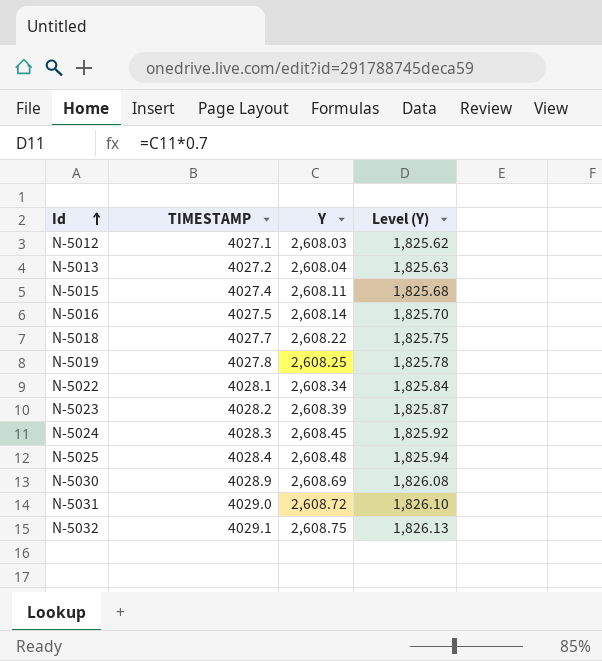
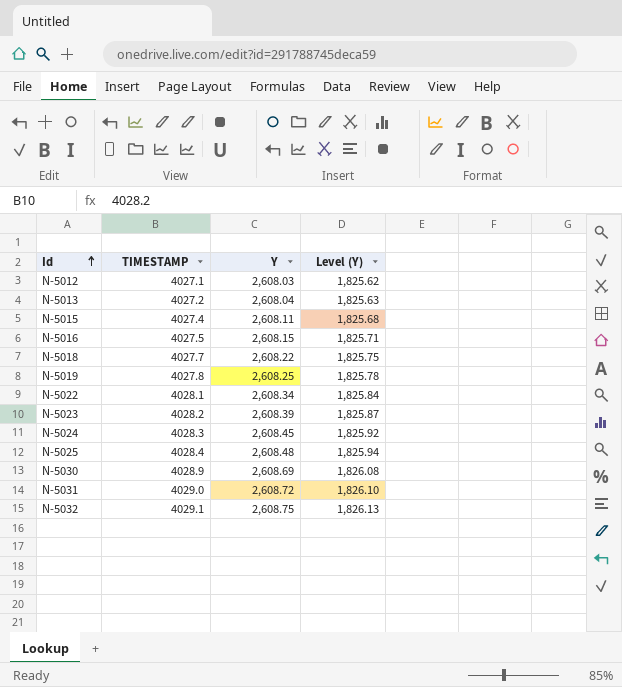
N-5016 | Y: 2,608.14 -> 2,608.15
N-5016 | Level (Y): 1,825.70 -> 1,825.71

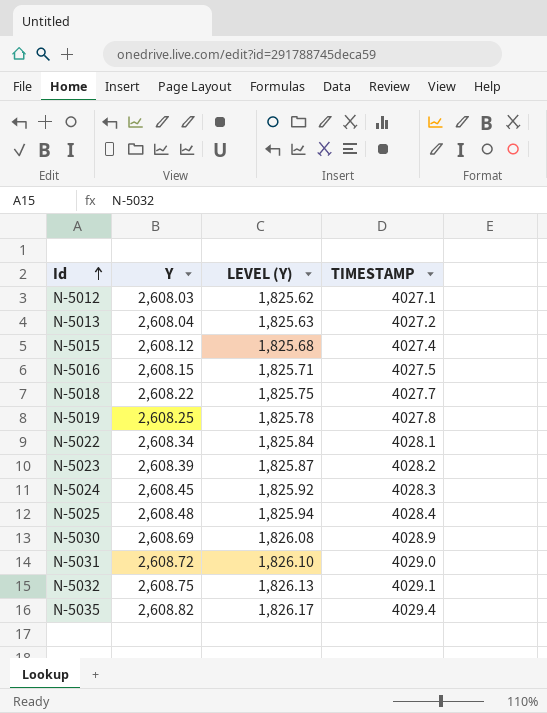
column name: Level (Y) -> LEVEL (Y)
column TIMESTAMP | position: 2 -> 4
N-5015 | Y: 2,608.11 -> 2,608.12
row N-5035: none -> 2,608.82 | 1,826.17 | 4029.4

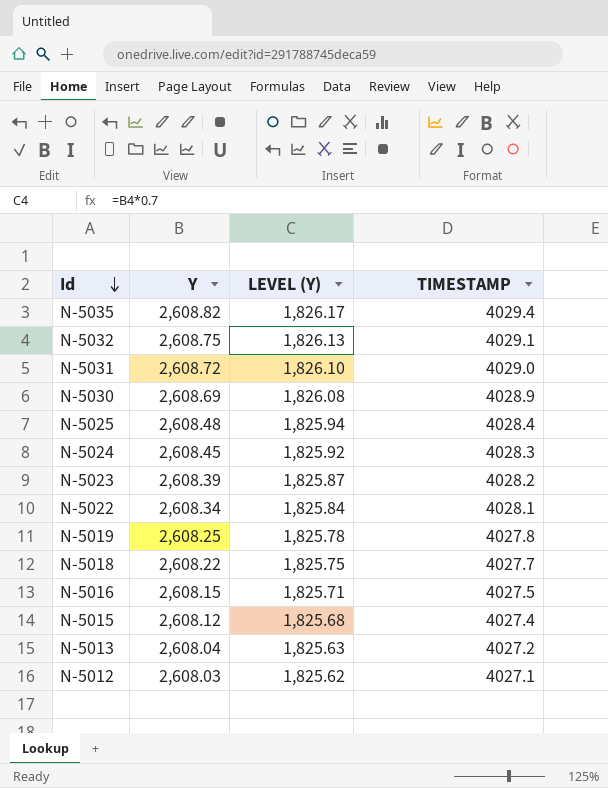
row order: Id ascending -> Id descending

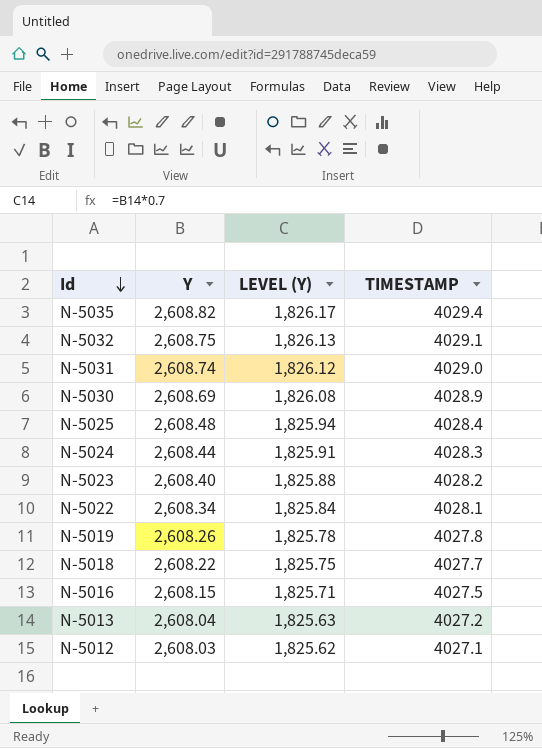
row N-5015: 2,608.12 | 1,825.68 | 4027.4 -> none
N-5031 | Y: 2,608.72 -> 2,608.74
N-5031 | LEVEL (Y): 1,826.10 -> 1,826.12
N-5024 | Y: 2,608.45 -> 2,608.44
N-5024 | LEVEL (Y): 1,825.92 -> 1,825.91
N-5023 | Y: 2,608.39 -> 2,608.40
N-5023 | LEVEL (Y): 1,825.87 -> 1,825.88
N-5019 | Y: 2,608.25 -> 2,608.26

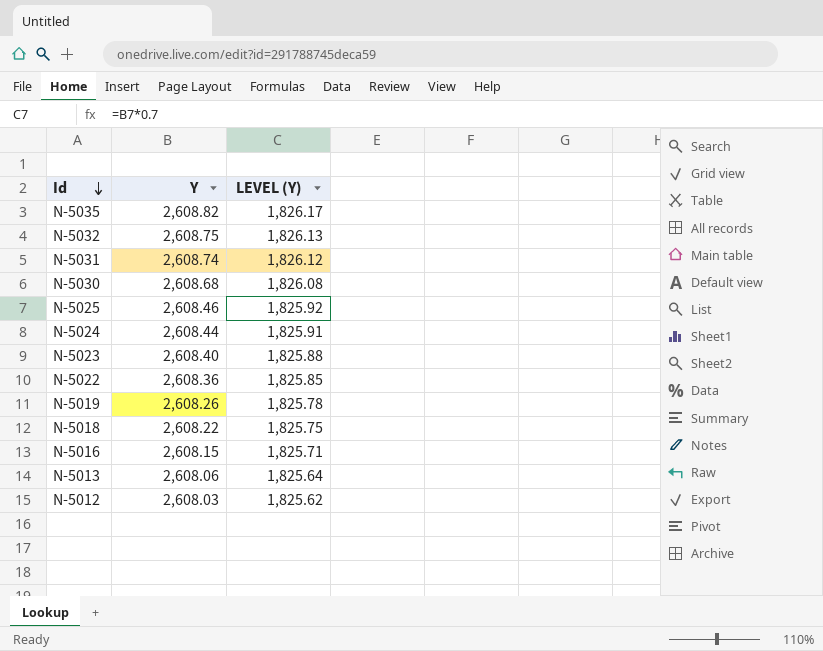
column TIMESTAMP | position: 4 -> none
N-5030 | Y: 2,608.69 -> 2,608.68
N-5025 | Y: 2,608.48 -> 2,608.46
N-5025 | LEVEL (Y): 1,825.94 -> 1,825.92
N-5022 | Y: 2,608.34 -> 2,608.36
N-5022 | LEVEL (Y): 1,825.84 -> 1,825.85
N-5013 | Y: 2,608.04 -> 2,608.06
N-5013 | LEVEL (Y): 1,825.63 -> 1,825.64

